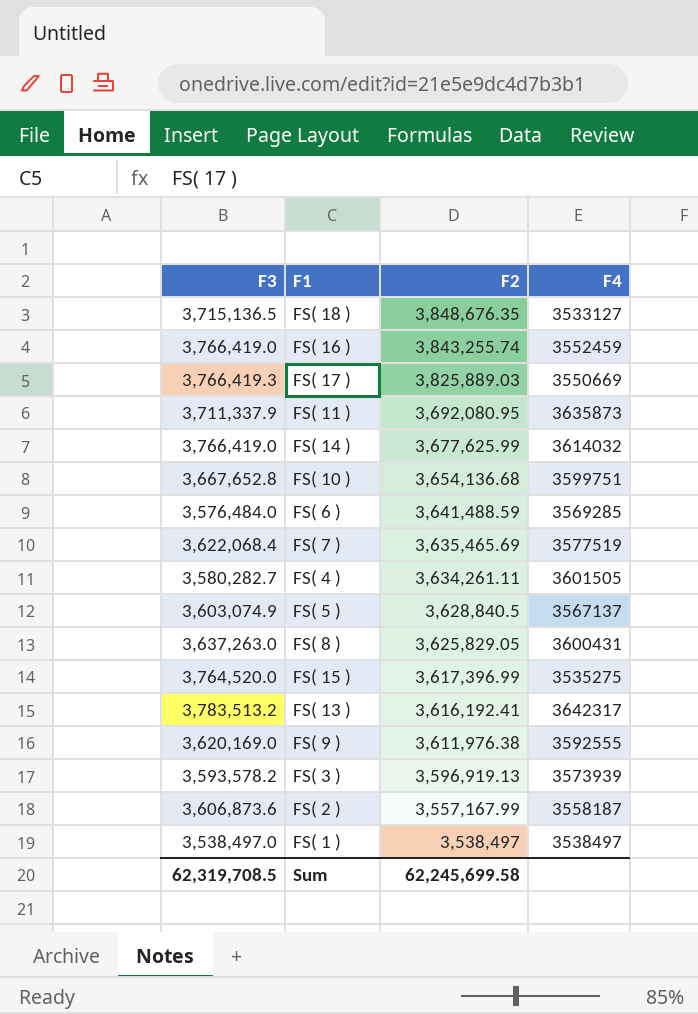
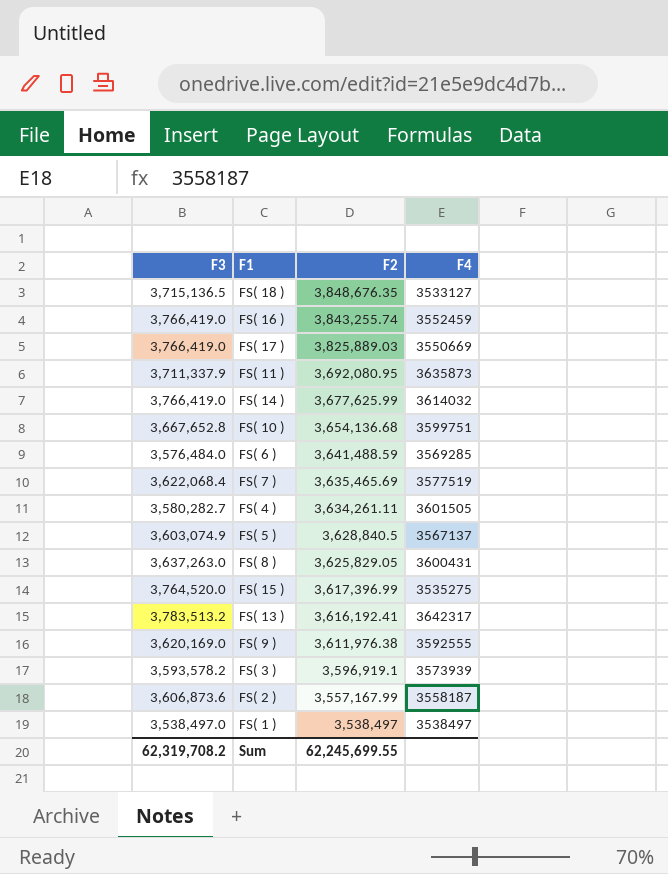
FS( 17 ) | F3: 3,766,419.3 -> 3,766,419.0
FS( 3 ) | F2: 3,596,919.13 -> 3,596,919.1
Sum | F3: 62,319,708.5 -> 62,319,708.2
Sum | F2: 62,245,699.58 -> 62,245,699.55

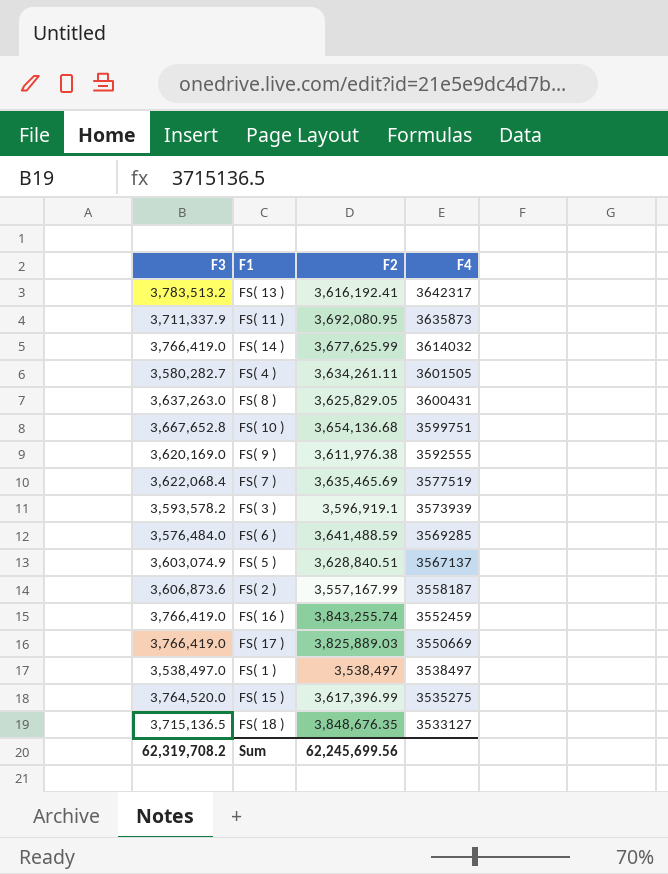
row order: F2 descending -> F4 descending
FS( 5 ) | F2: 3,628,840.5 -> 3,628,840.51
Sum | F2: 62,245,699.55 -> 62,245,699.56

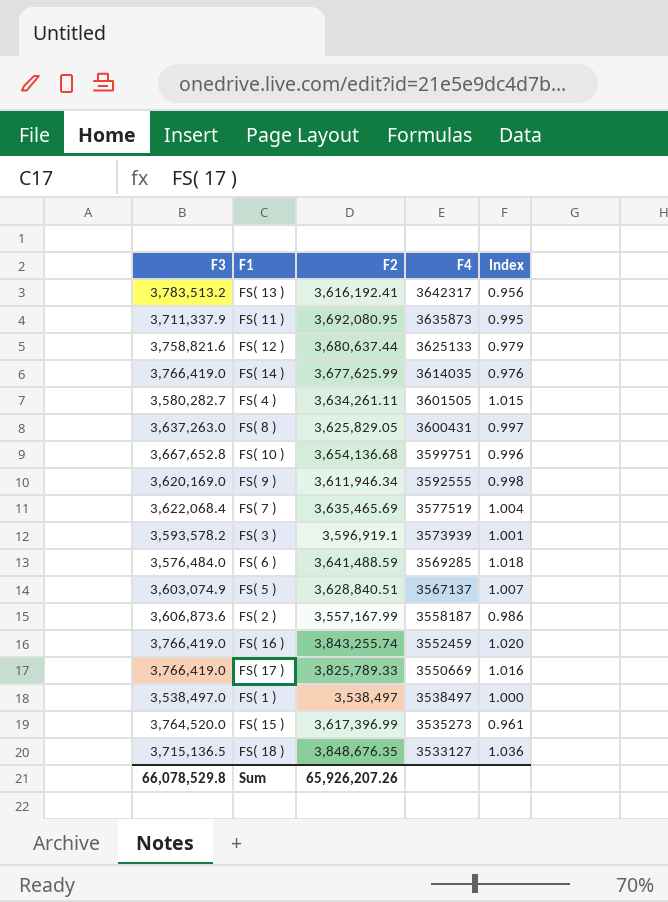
column Index | formula: none -> [F2] / [F3]
row FS( 12 ): none -> 3,758,821.6 | 3,680,637.44 | 3625133 | 0.979
FS( 14 ) | F4: 3614032 -> 3614035
FS( 9 ) | F2: 3,611,976.38 -> 3,611,946.34
FS( 17 ) | F2: 3,825,889.03 -> 3,825,789.33
FS( 15 ) | F4: 3535275 -> 3535273
Sum | F3: 62,319,708.2 -> 66,078,529.8
Sum | F2: 62,245,699.56 -> 65,926,207.26

